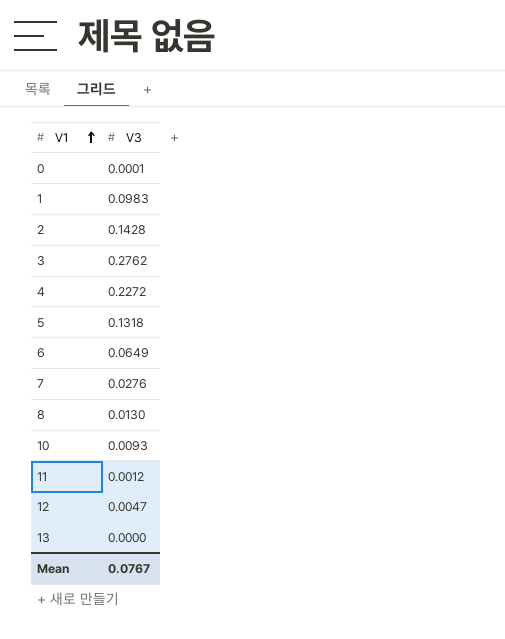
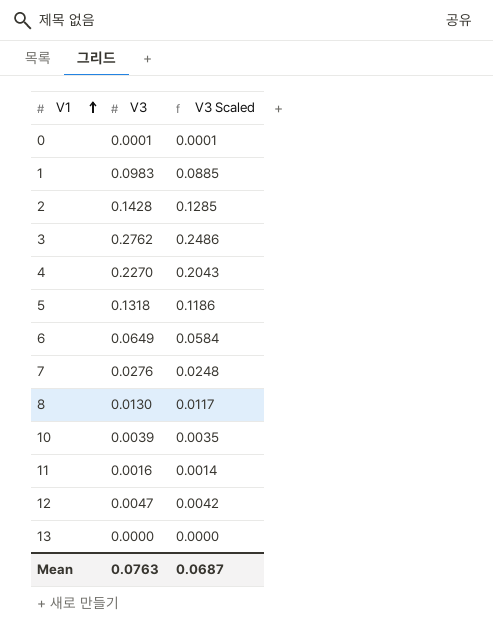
column V3 Scaled | formula: none -> [V3] * 0.9
4 | V3: 0.2272 -> 0.2270
10 | V3: 0.0093 -> 0.0039
11 | V3: 0.0012 -> 0.0016
Mean | V3: 0.0767 -> 0.0763

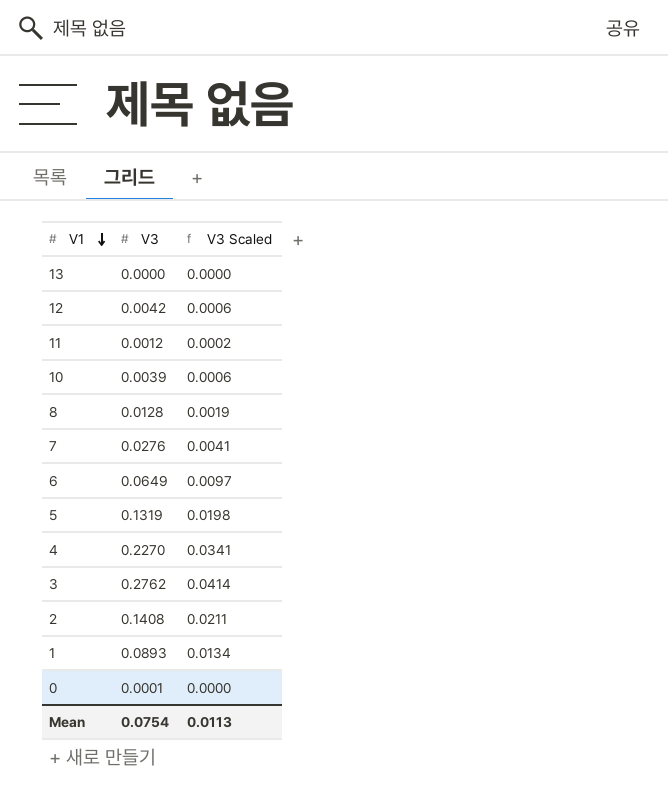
row order: V1 ascending -> V1 descending
column V3 Scaled | formula: [V3] * 0.9 -> [V3] * 0.15
12 | V3: 0.0047 -> 0.0042
11 | V3: 0.0016 -> 0.0012
8 | V3: 0.0130 -> 0.0128
5 | V3: 0.1318 -> 0.1319
2 | V3: 0.1428 -> 0.1408
1 | V3: 0.0983 -> 0.0893
Mean | V3: 0.0763 -> 0.0754
Mean | V3 Scaled: 0.0687 -> 0.0113

